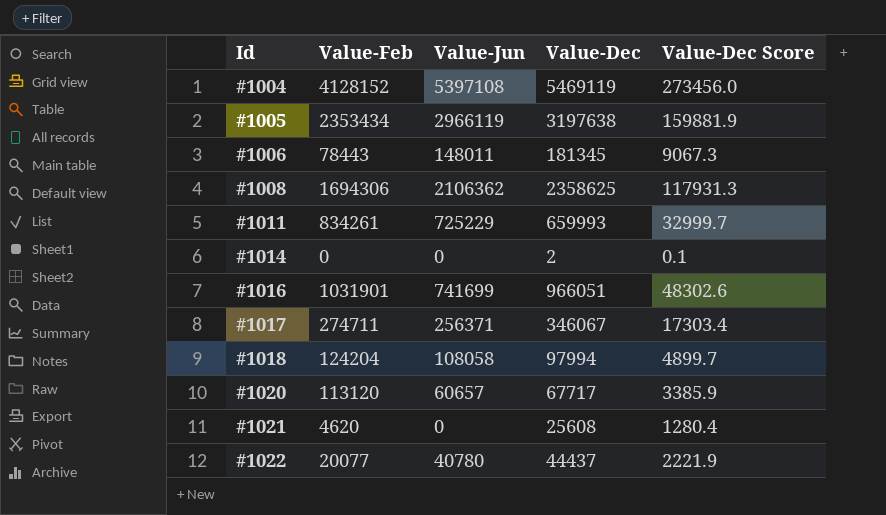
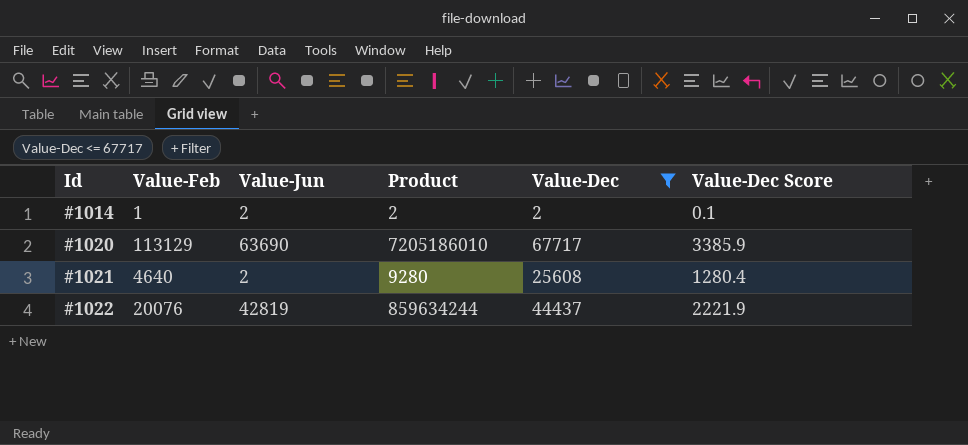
filter: none -> Value-Dec <= 67717
column Product | formula: none -> [Value-Feb] * [Value-Jun]
#1014 | Value-Feb: 0 -> 1
#1014 | Value-Jun: 0 -> 2
#1020 | Value-Feb: 113120 -> 113129
#1020 | Value-Jun: 60657 -> 63690
#1021 | Value-Feb: 4620 -> 4640
#1021 | Value-Jun: 0 -> 2
#1022 | Value-Feb: 20077 -> 20076
#1022 | Value-Jun: 40780 -> 42819

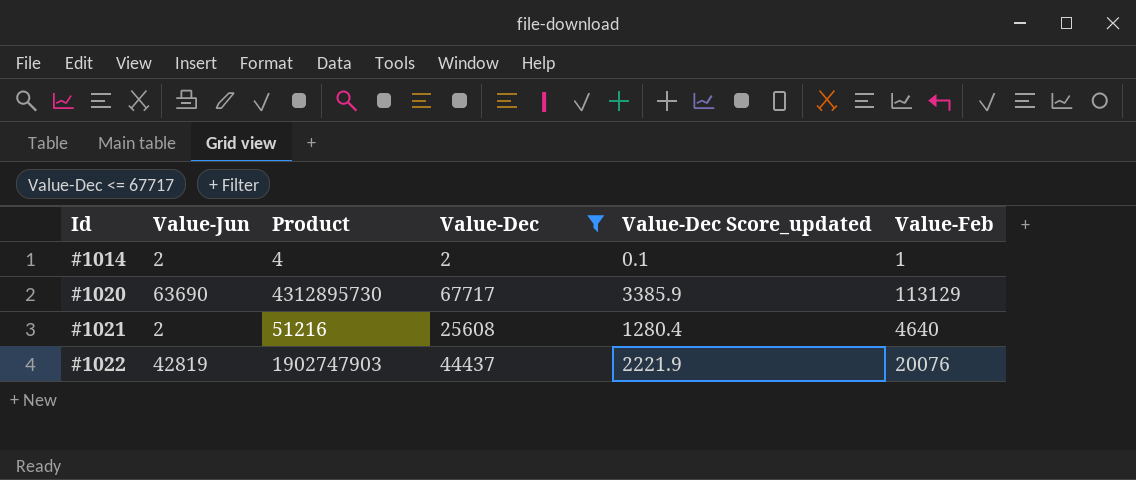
column Product | formula: [Value-Feb] * [Value-Jun] -> [Value-Jun] * [Value-Dec]
column name: Value-Dec Score -> Value-Dec Score_updated
column Value-Feb | position: 2 -> 6

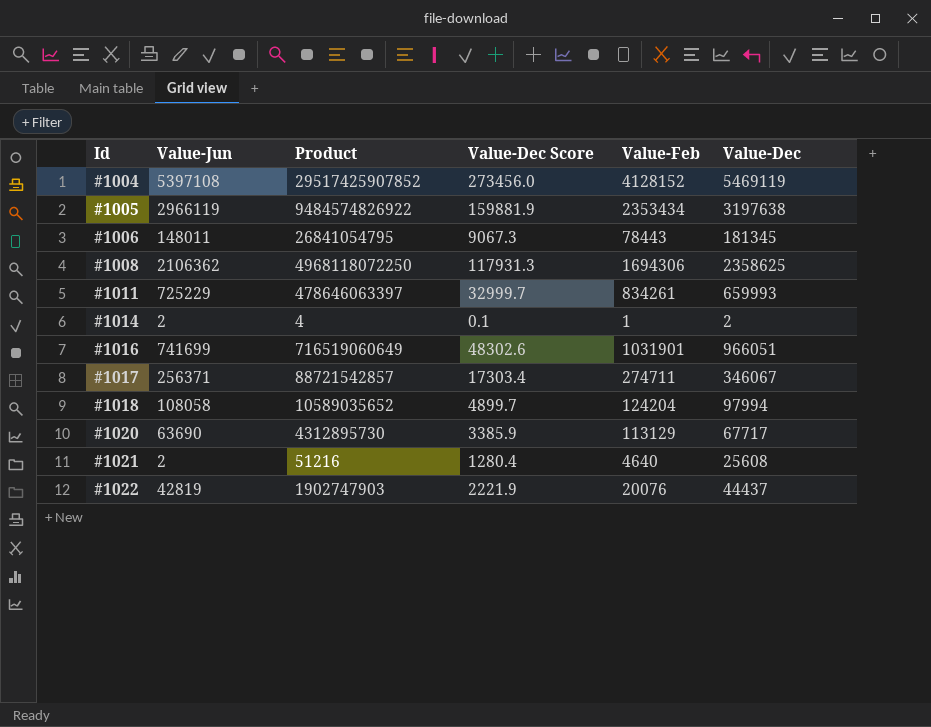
filter: Value-Dec <= 67717 -> none
column name: Value-Dec Score_updated -> Value-Dec Score
column Value-Dec | position: 4 -> 6

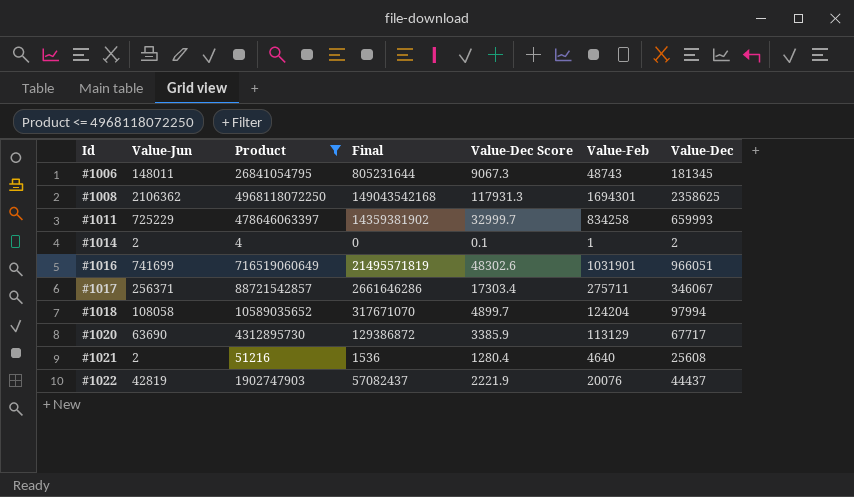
filter: none -> Product <= 4968118072250
column Final | formula: none -> [Product] * 0.03
#1006 | Value-Feb: 78443 -> 48743
#1008 | Value-Feb: 1694306 -> 1694301
#1011 | Value-Feb: 834261 -> 834258
#1017 | Value-Feb: 274711 -> 275711

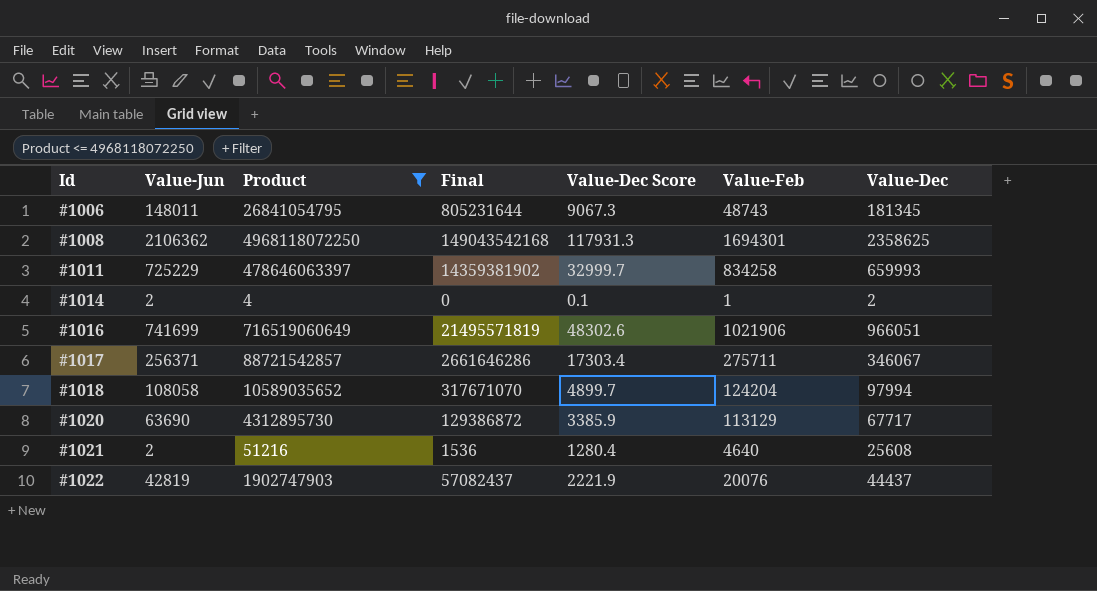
#1016 | Value-Feb: 1031901 -> 1021906

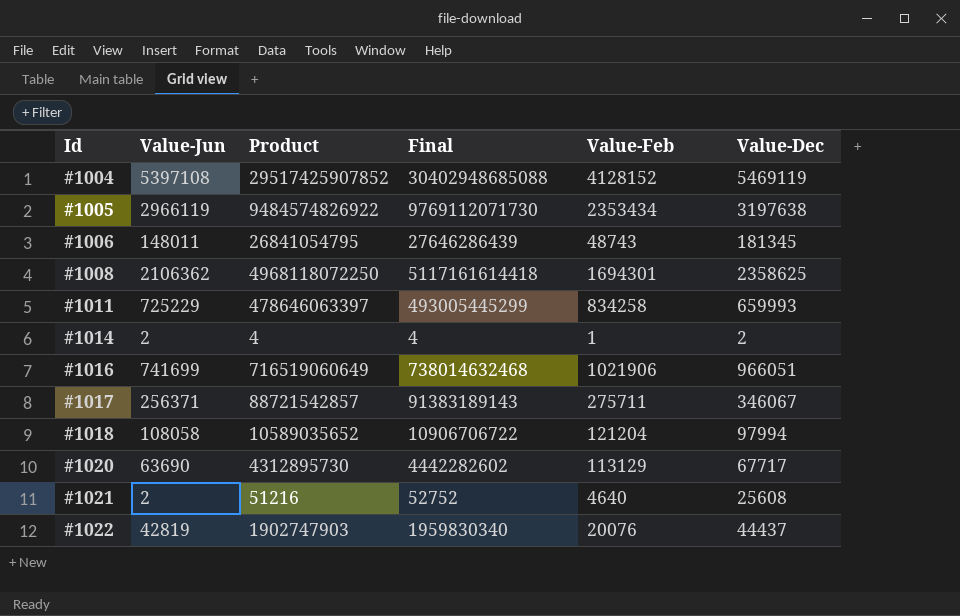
filter: Product <= 4968118072250 -> none
column Value-Dec Score | formula: [Value-Dec] * 0.05 -> none
column Final | formula: [Product] * 0.03 -> [Product] * 1.03
#1018 | Value-Feb: 124204 -> 121204

